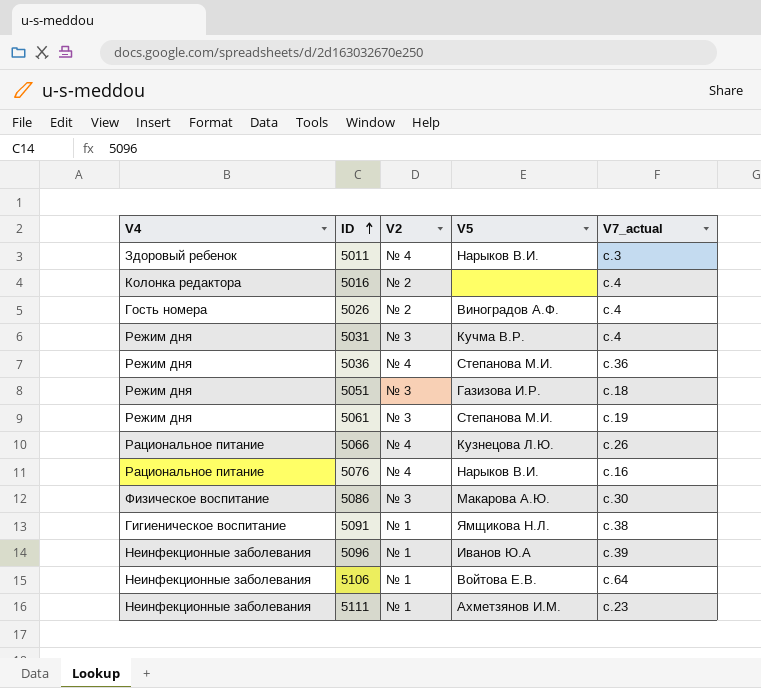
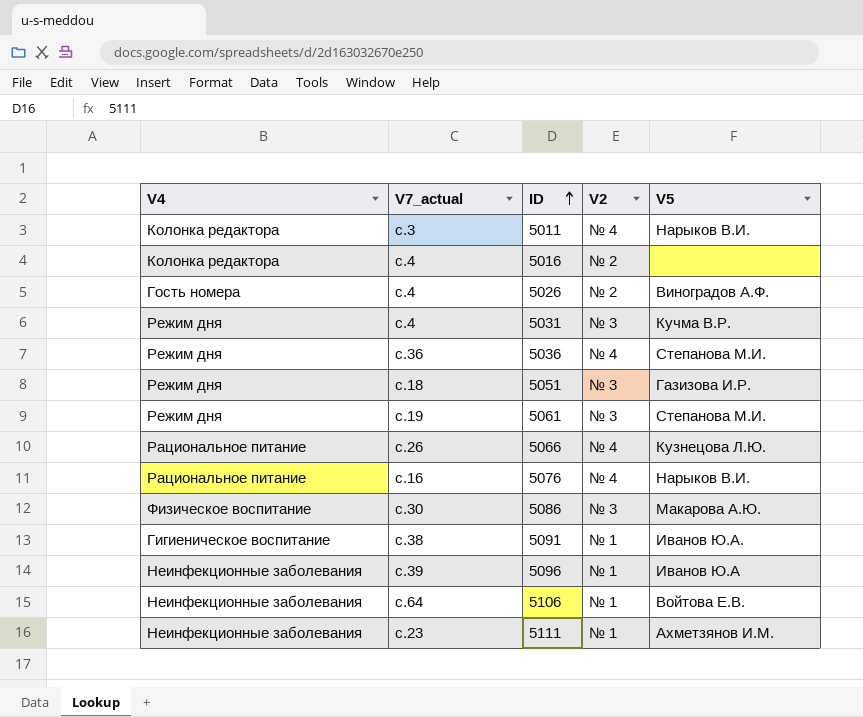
column V7_actual | position: 5 -> 2
5011 | V4: Здоровый ребенок -> Колонка редактора
5091 | V5: Ямщикова Н.Л. -> Иванов Ю.А.

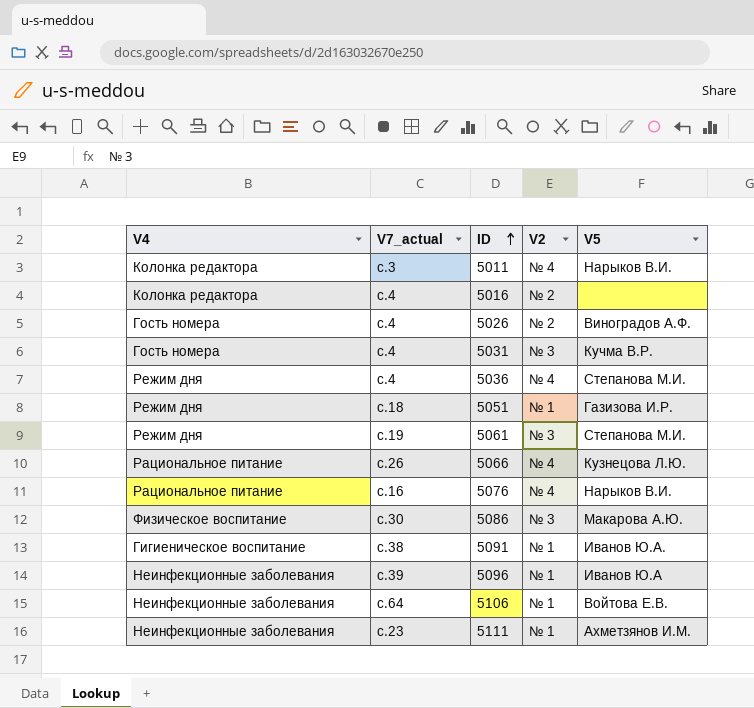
5031 | V4: Режим дня -> Гость номера
5036 | V7_actual: с.36 -> с.4
5051 | V2: № 3 -> № 1

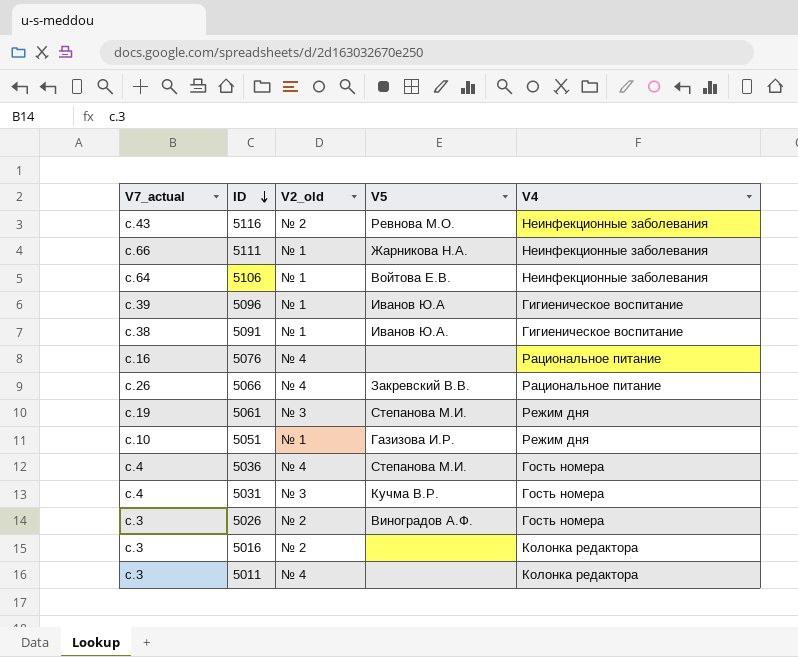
row order: ID ascending -> ID descending
column name: V2 -> V2_old
column V4 | position: 1 -> 5
row 5086: Физическое воспитание | с.30 | № 3 | Макарова А.Ю. -> none
row 5116: none -> с.43 | № 2 | Ревнова М.О. | Неинфекционные заболевания
5111 | V7_actual: с.23 -> с.66
5111 | V5: Ахметзянов И.М. -> Жарникова Н.А.
5096 | V4: Неинфекционные заболевания -> Гигиеническое воспитание
5076 | V5: Нарыков В.И. -> none
5066 | V5: Кузнецова Л.Ю. -> Закревский В.В.
5051 | V7_actual: с.18 -> с.10
5036 | V4: Режим дня -> Гость номера
5026 | V7_actual: с.4 -> с.3
5016 | V7_actual: с.4 -> с.3
5011 | V5: Нарыков В.И. -> none

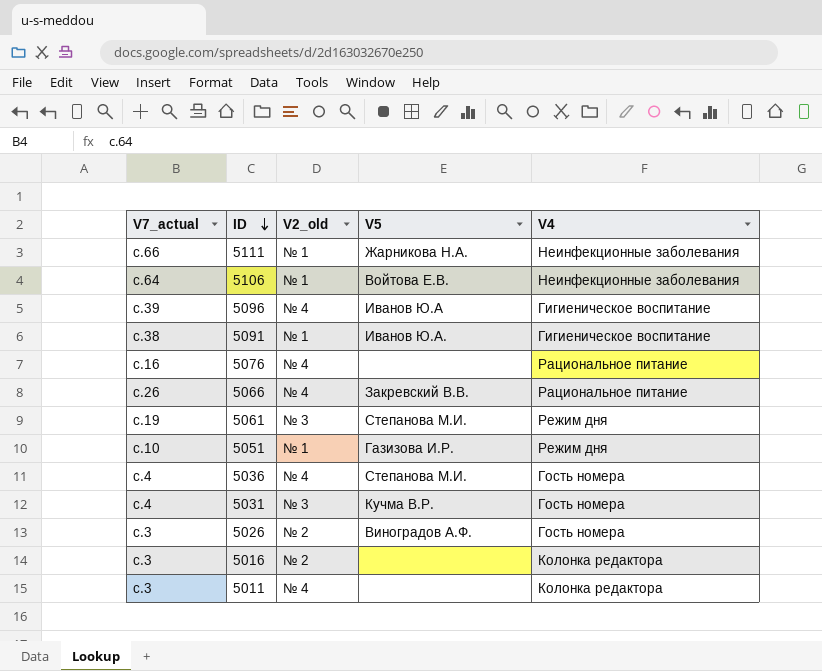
row 5116: с.43 | № 2 | Ревнова М.О. | Неинфекционные заболевания -> none
5096 | V2_old: № 1 -> № 4

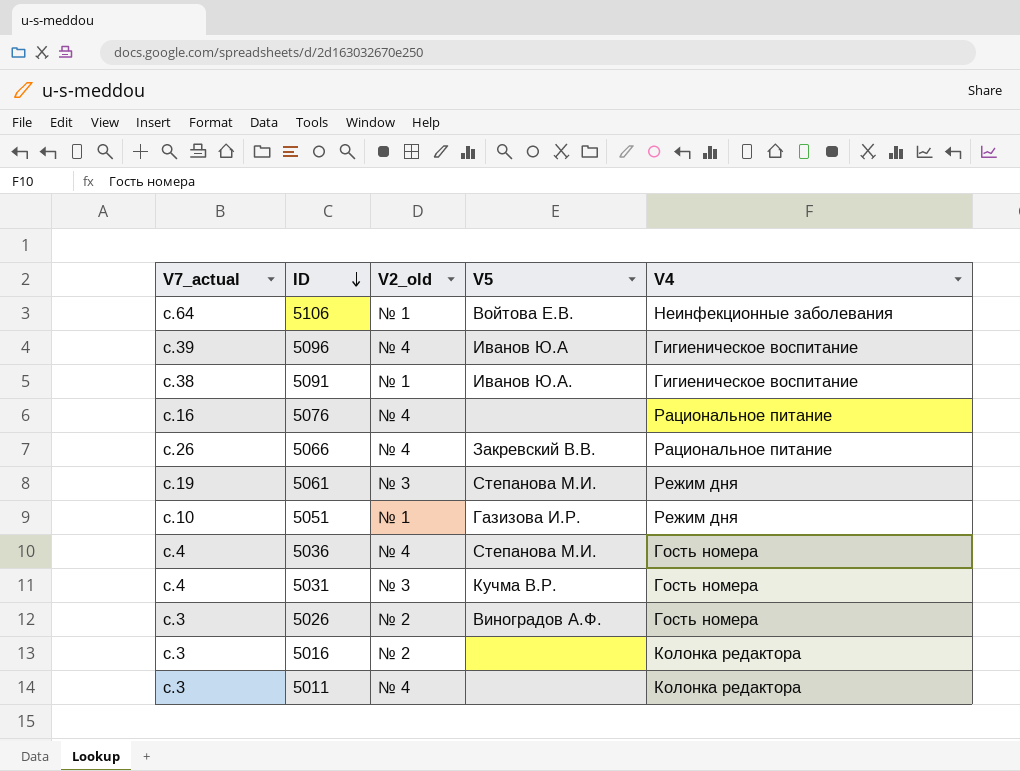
row 5111: с.66 | № 1 | Жарникова Н.А. | Неинфекционные заболевания -> none

